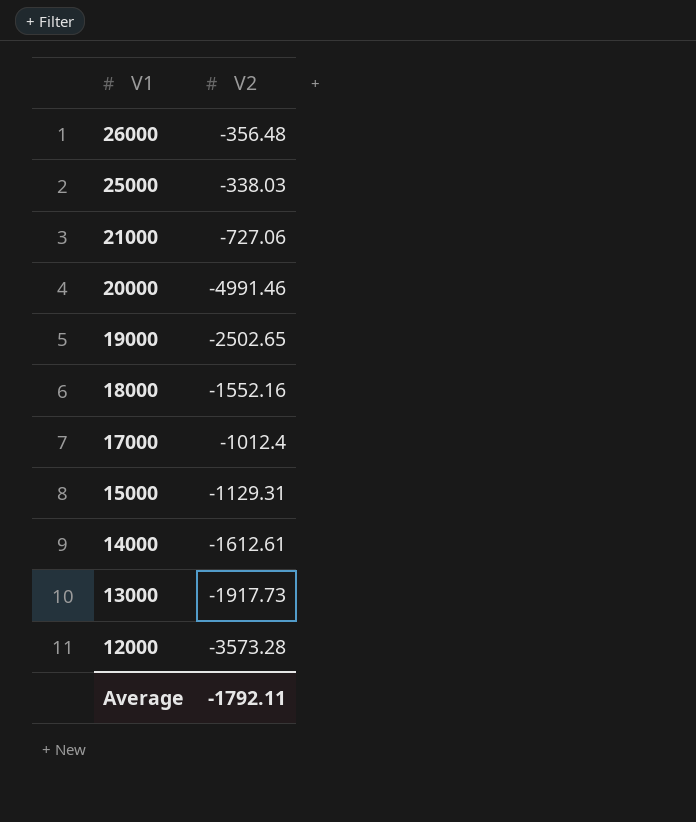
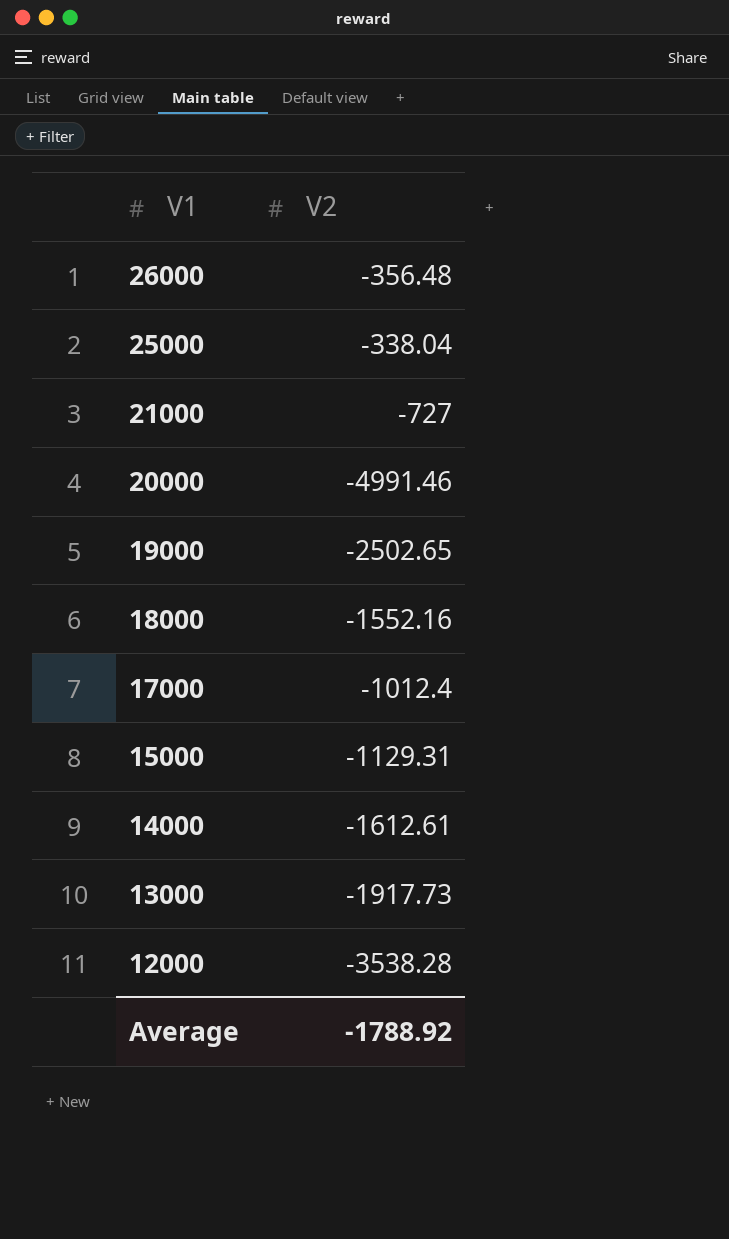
25000 | V2: -338.03 -> -338.04
21000 | V2: -727.06 -> -727
12000 | V2: -3573.28 -> -3538.28
Average | V2: -1792.11 -> -1788.92

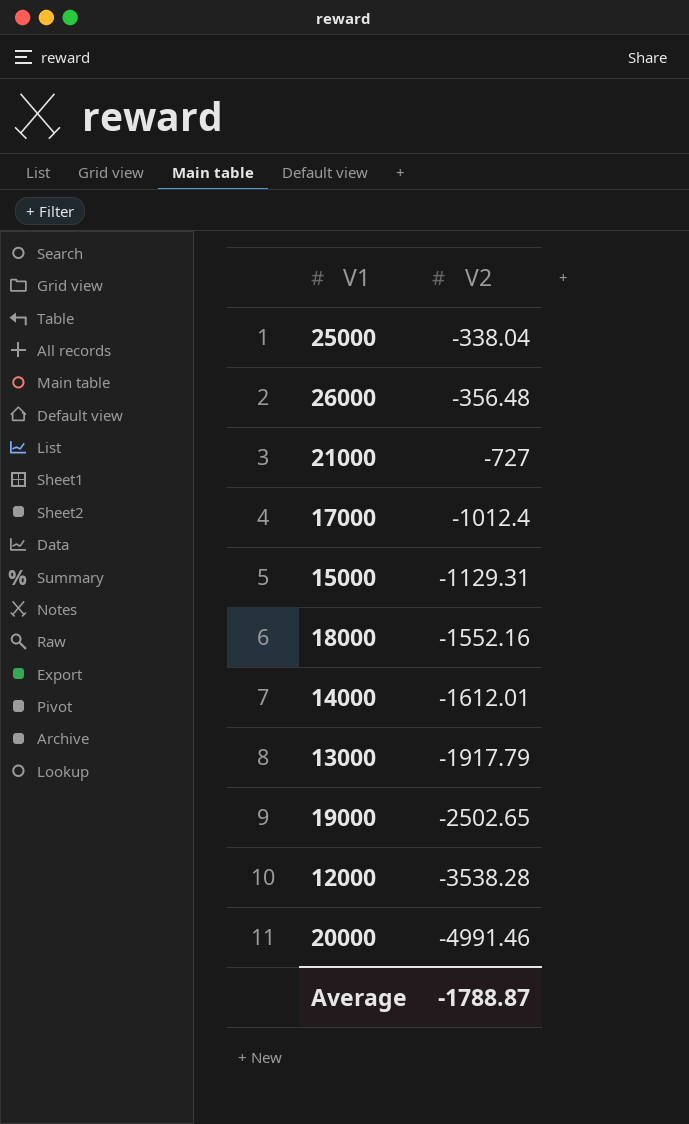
row order: V1 descending -> V2 descending
14000 | V2: -1612.61 -> -1612.01
13000 | V2: -1917.73 -> -1917.79
Average | V2: -1788.92 -> -1788.87

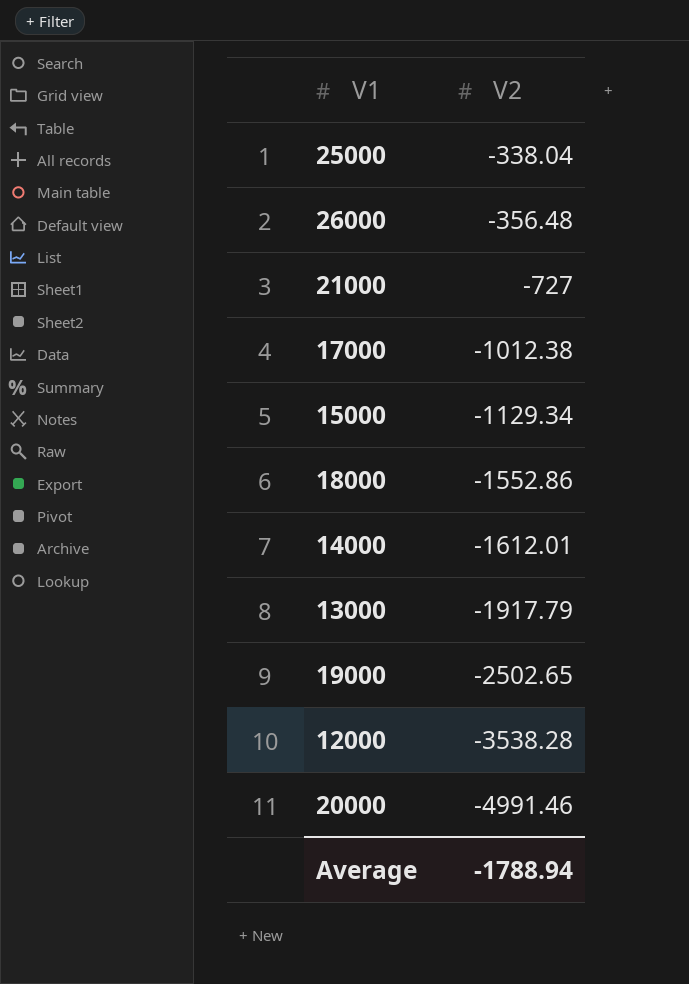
17000 | V2: -1012.4 -> -1012.38
15000 | V2: -1129.31 -> -1129.34
18000 | V2: -1552.16 -> -1552.86
Average | V2: -1788.87 -> -1788.94

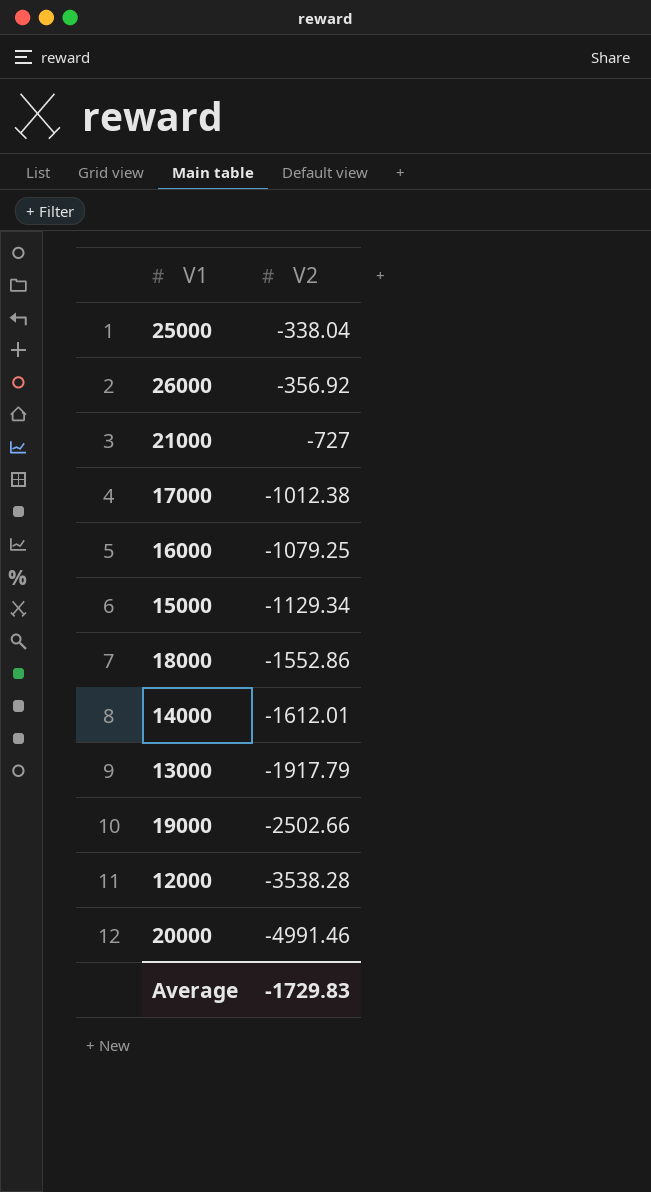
26000 | V2: -356.48 -> -356.92
row 16000: none -> -1079.25
19000 | V2: -2502.65 -> -2502.66
Average | V2: -1788.94 -> -1729.83

